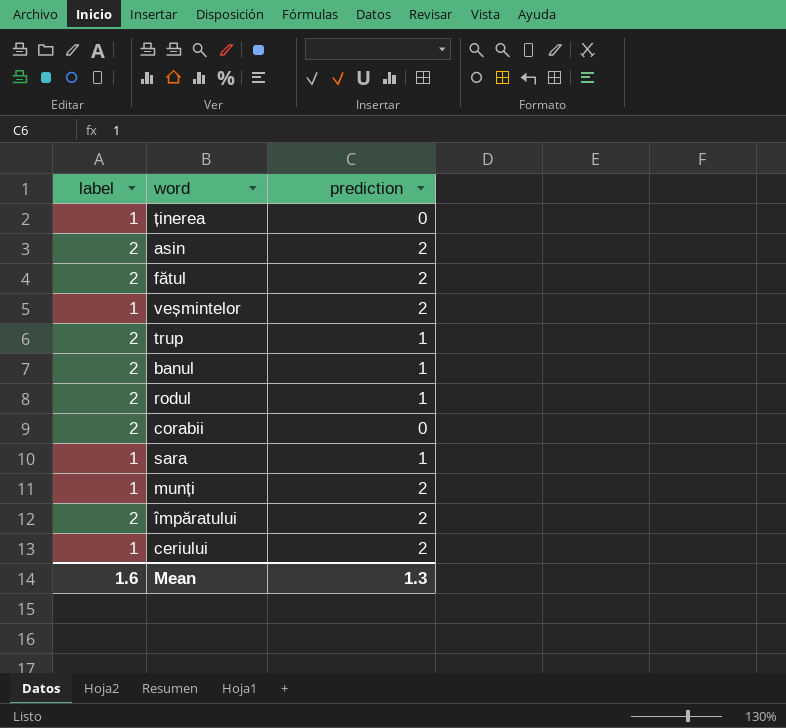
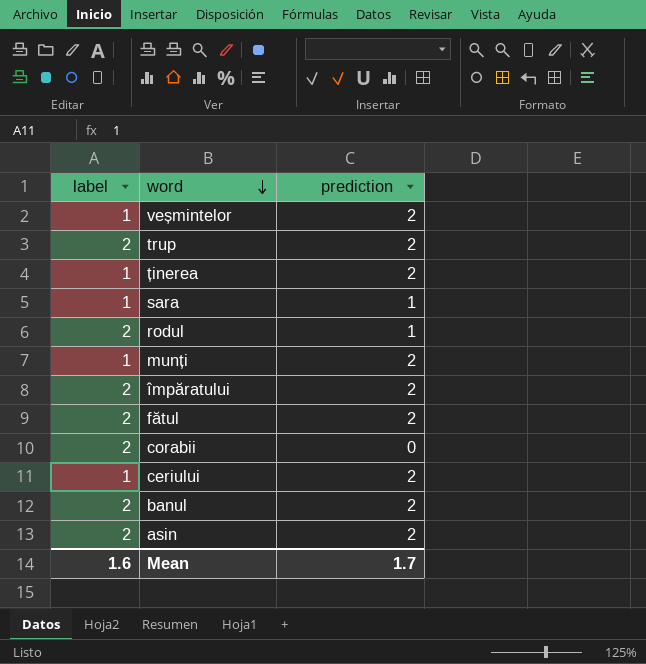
row order: none -> word descending
trup | prediction: 1 -> 2
ținerea | prediction: 0 -> 2
banul | prediction: 1 -> 2
Mean | prediction: 1.3 -> 1.7

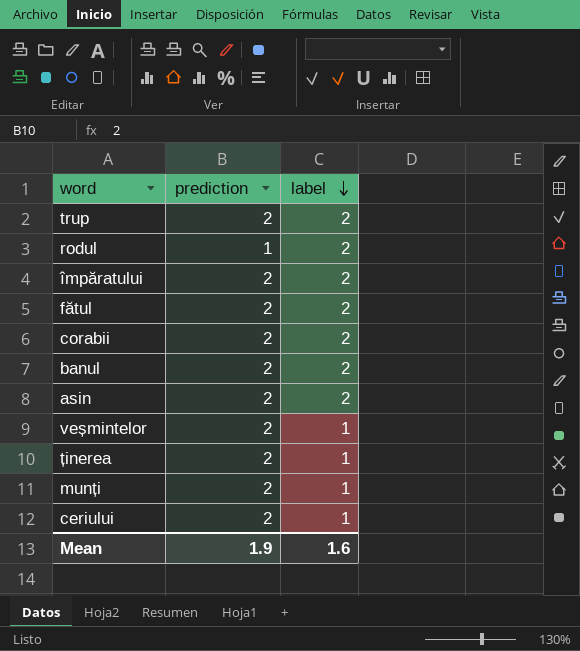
row order: word descending -> label descending
column label | position: 1 -> 3
row sara: 1 | 1 -> none
corabii | prediction: 0 -> 2
Mean | prediction: 1.7 -> 1.9

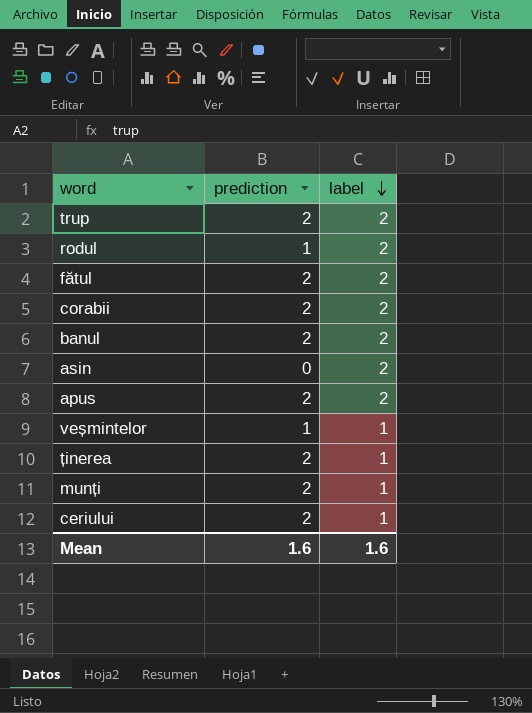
row împăratului: 2 | 2 -> none
asin | prediction: 2 -> 0
row apus: none -> 2 | 2
veșmintelor | prediction: 2 -> 1
Mean | prediction: 1.9 -> 1.6

